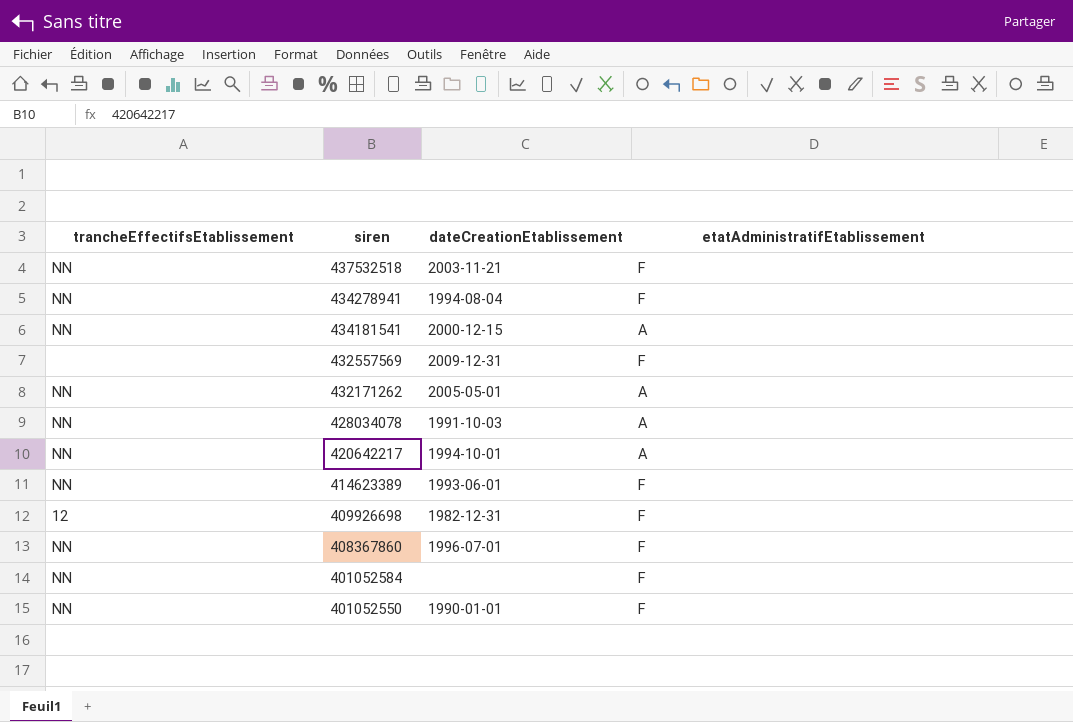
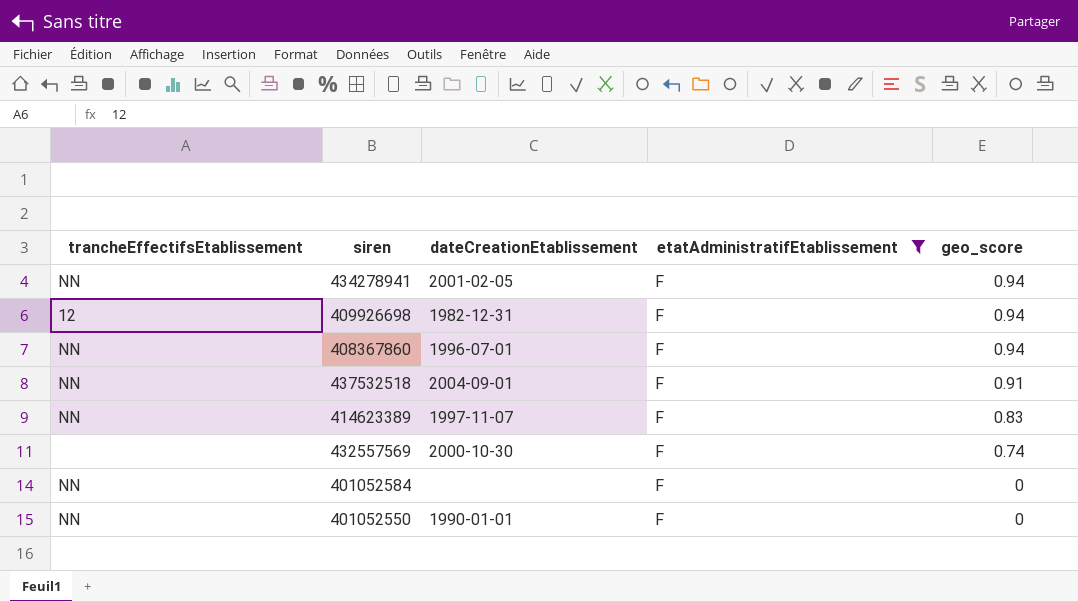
filter: none -> etatAdministratifEtablissement = F
row order: siren descending -> geo_score descending
column geo_score | position: none -> 5
434278941 | dateCreationEtablissement: 1994-08-04 -> 2001-02-05
437532518 | dateCreationEtablissement: 2003-11-21 -> 2004-09-01
414623389 | dateCreationEtablissement: 1993-06-01 -> 1997-11-07
432557569 | dateCreationEtablissement: 2009-12-31 -> 2000-10-30

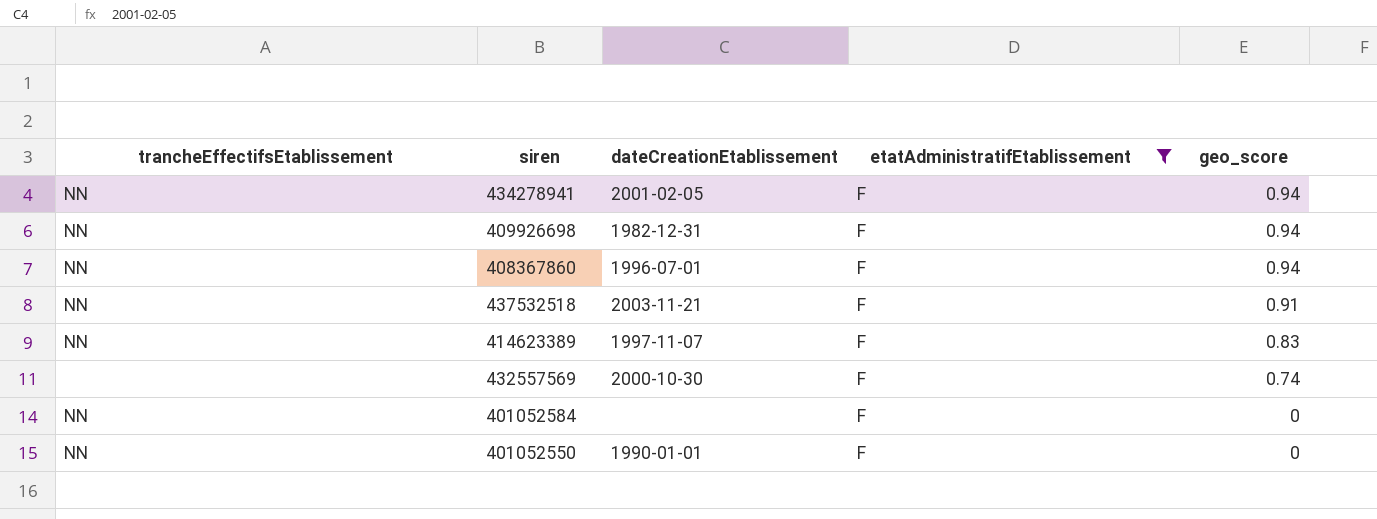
409926698 | trancheEffectifsEtablissement: 12 -> NN
437532518 | dateCreationEtablissement: 2004-09-01 -> 2003-11-21

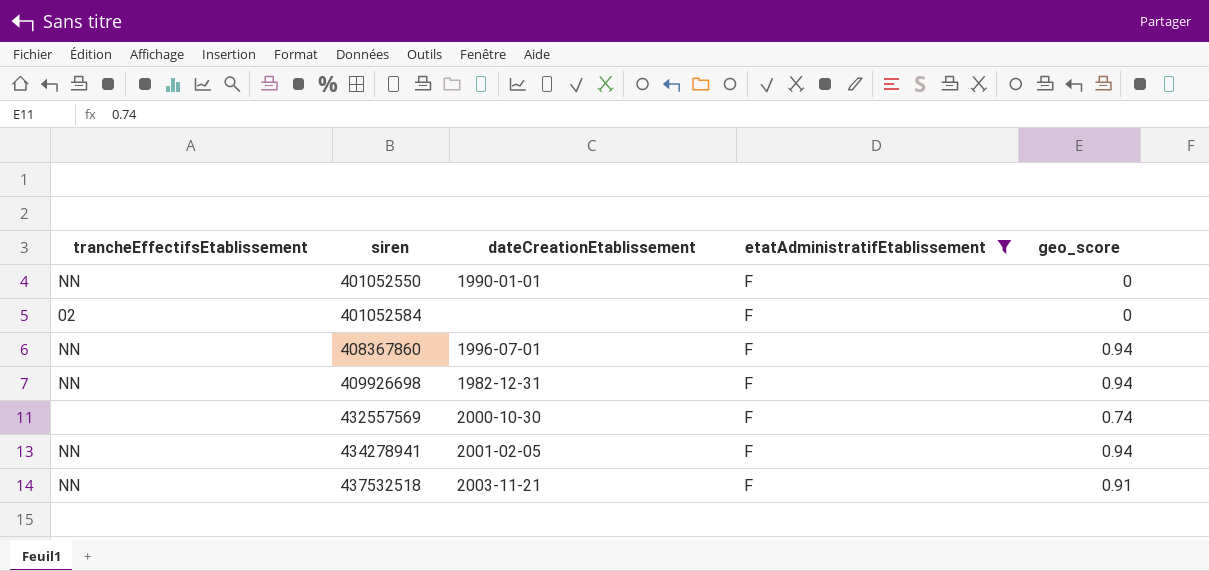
row order: geo_score descending -> siren ascending
row 414623389: NN | 1997-11-07 | F | 0.83 -> none
401052584 | trancheEffectifsEtablissement: NN -> 02

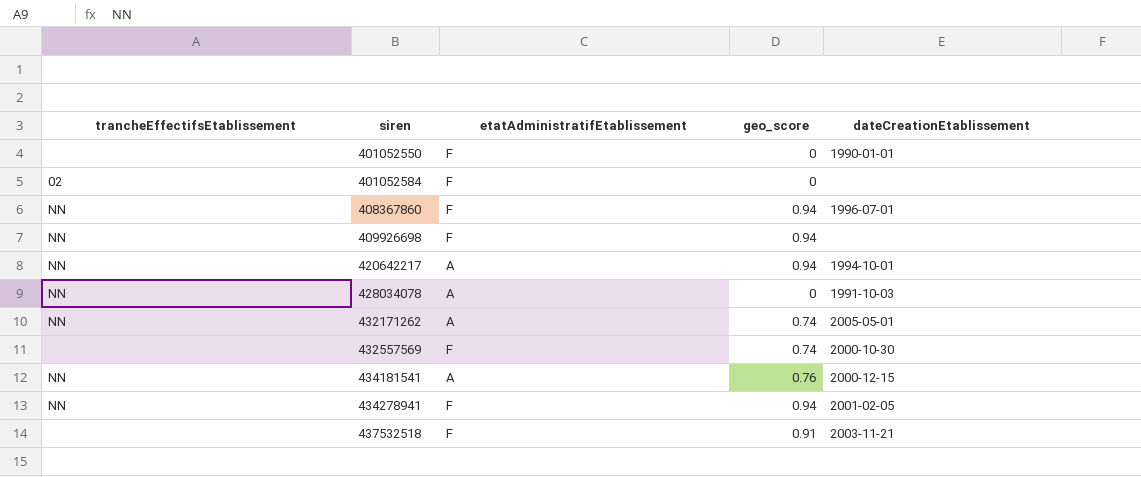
filter: etatAdministratifEtablissement = F -> none
column dateCreationEtablissement | position: 3 -> 5
401052550 | trancheEffectifsEtablissement: NN -> none
409926698 | dateCreationEtablissement: 1982-12-31 -> none
437532518 | trancheEffectifsEtablissement: NN -> none

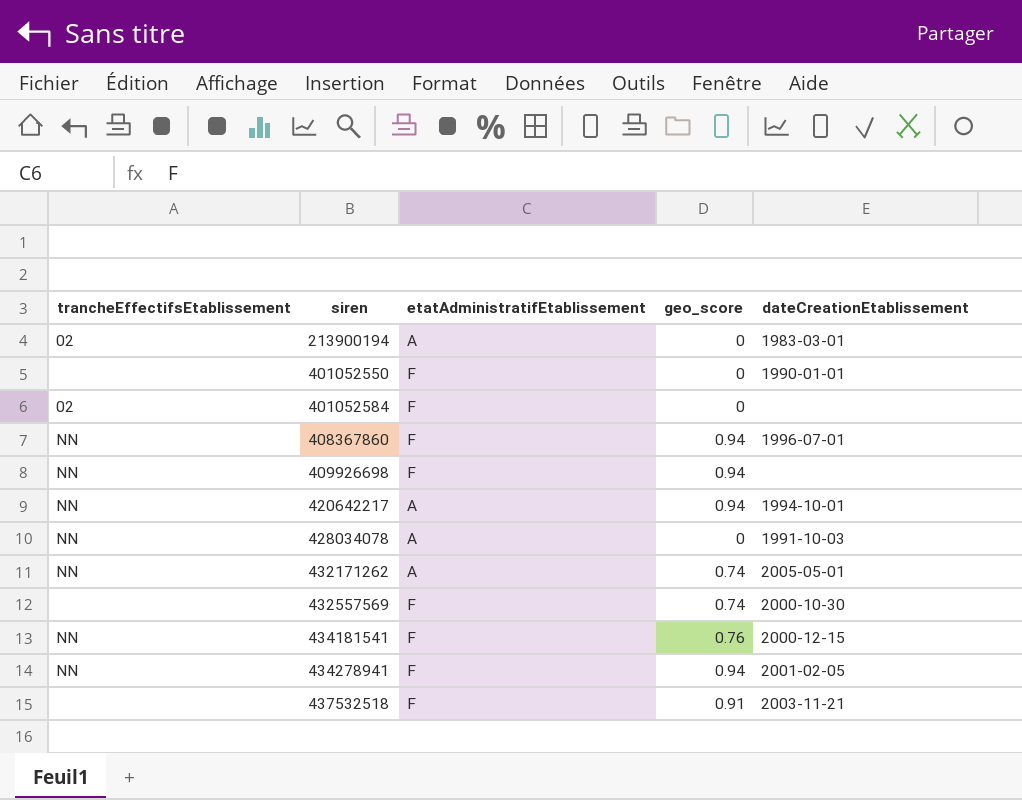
row 213900194: none -> 02 | A | 0 | 1983-03-01
434181541 | etatAdministratifEtablissement: A -> F

